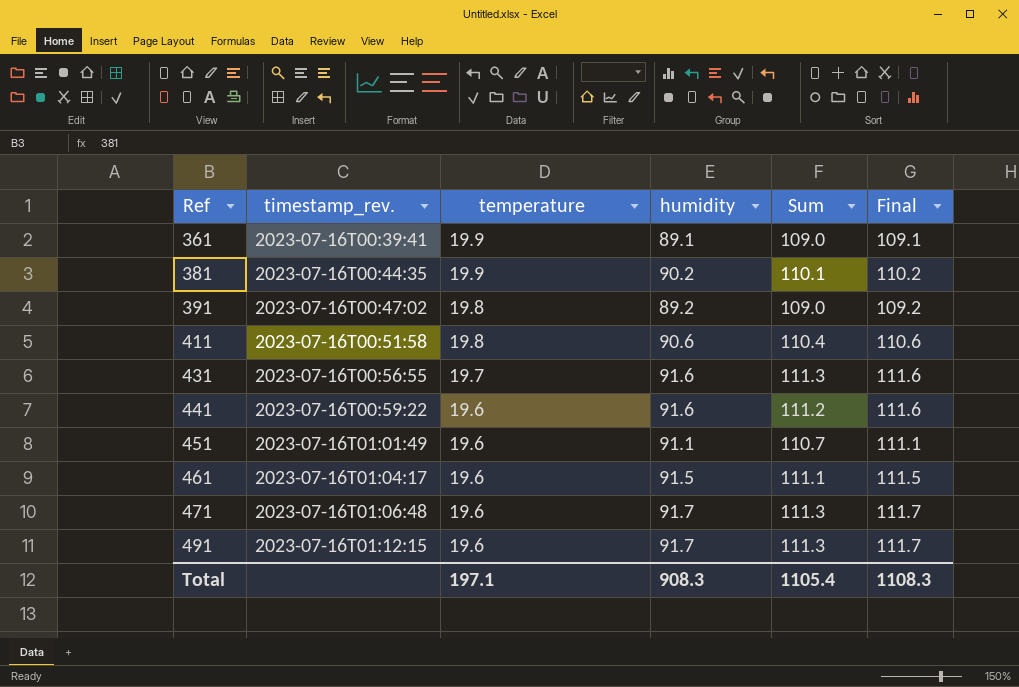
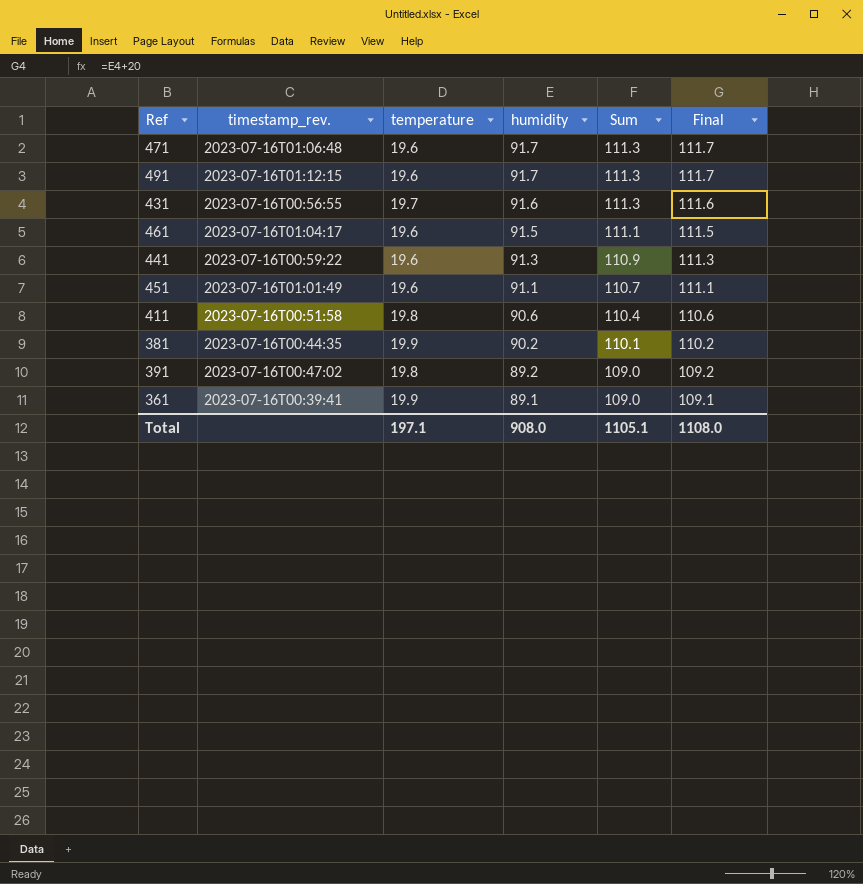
row order: Ref ascending -> humidity descending
441 | humidity: 91.6 -> 91.3
441 | Sum: 111.2 -> 110.9
441 | Final: 111.6 -> 111.3
Total | humidity: 908.3 -> 908.0
Total | Sum: 1105.4 -> 1105.1
Total | Final: 1108.3 -> 1108.0

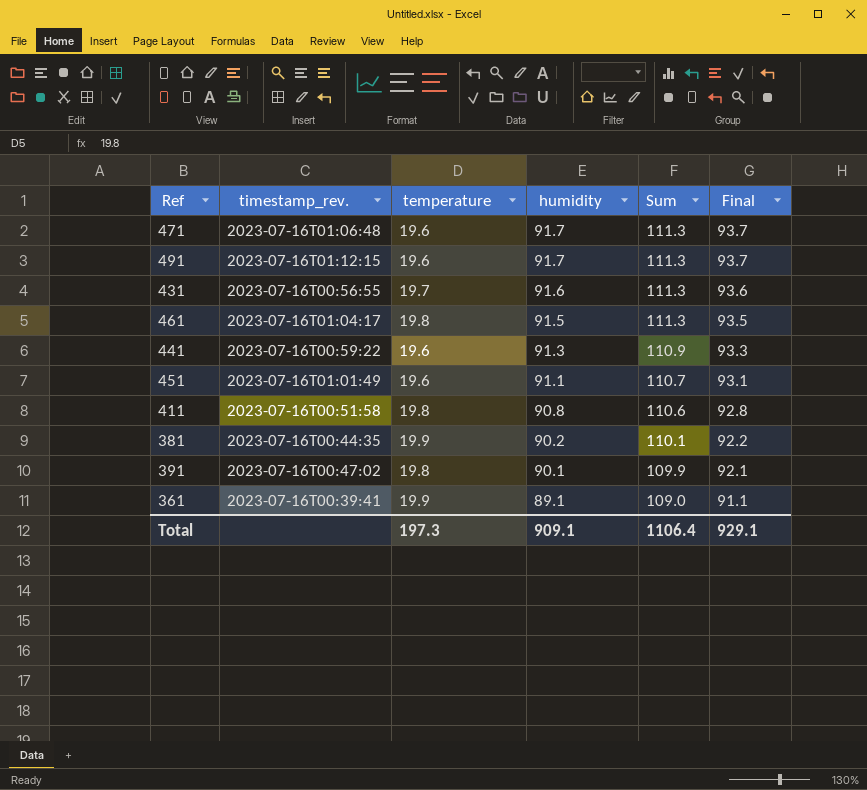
column Final | formula: [humidity] + 20 -> [humidity] + 2
461 | temperature: 19.6 -> 19.8
461 | Sum: 111.1 -> 111.3
411 | humidity: 90.6 -> 90.8
411 | Sum: 110.4 -> 110.6
391 | humidity: 89.2 -> 90.1
391 | Sum: 109.0 -> 109.9
Total | temperature: 197.1 -> 197.3
Total | humidity: 908.0 -> 909.1
Total | Sum: 1105.1 -> 1106.4
Total | Final: 1108.0 -> 929.1

